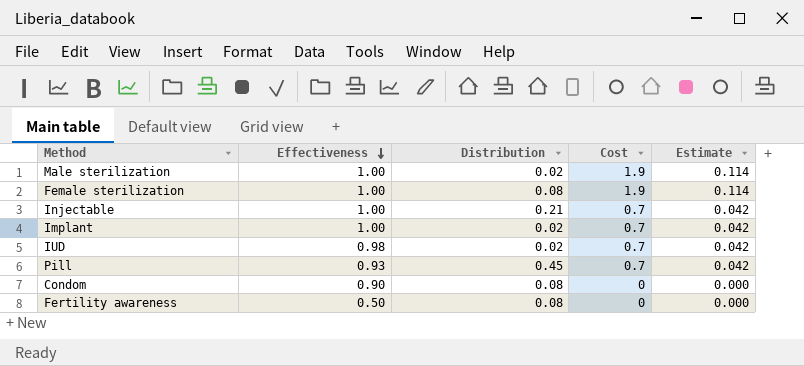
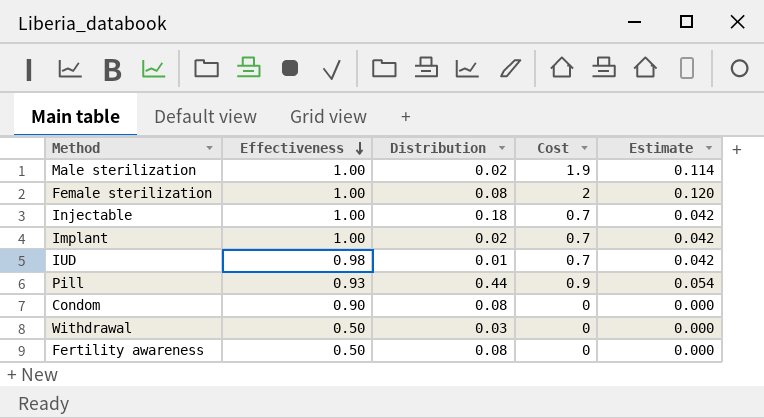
Female sterilization | Cost: 1.9 -> 2
Female sterilization | Estimate: 0.114 -> 0.120
Injectable | Distribution: 0.21 -> 0.18
IUD | Distribution: 0.02 -> 0.01
Pill | Distribution: 0.45 -> 0.44
Pill | Cost: 0.7 -> 0.9
Pill | Estimate: 0.042 -> 0.054
row Withdrawal: none -> 0.50 | 0.03 | 0 | 0.000

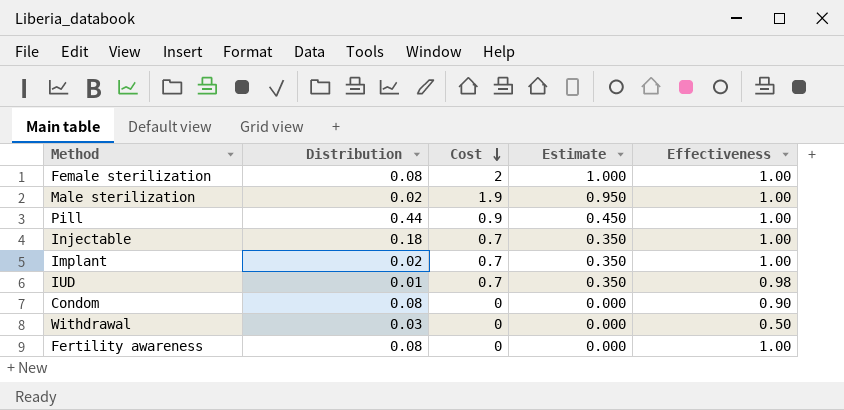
row order: Effectiveness descending -> Cost descending
column Estimate | formula: [Cost] * 0.06 -> [Cost] * 0.5
column Effectiveness | position: 2 -> 5
Pill | Effectiveness: 0.93 -> 1.00
Fertility awareness | Effectiveness: 0.50 -> 1.00

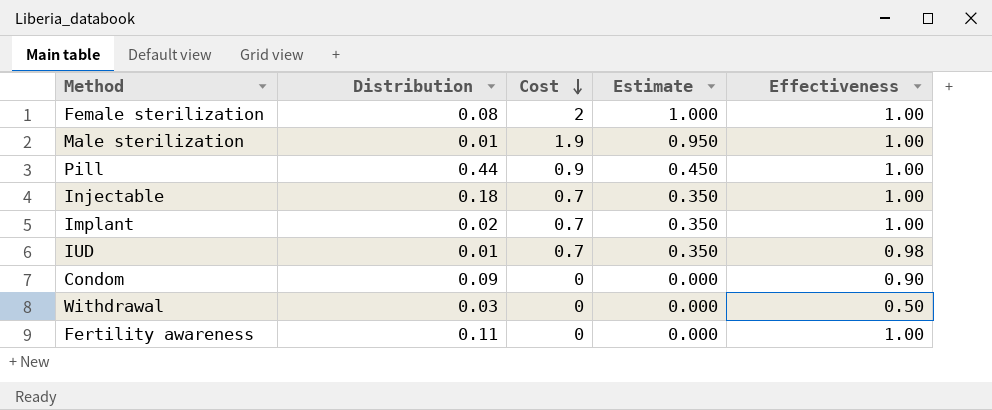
Male sterilization | Distribution: 0.02 -> 0.01
Condom | Distribution: 0.08 -> 0.09
Fertility awareness | Distribution: 0.08 -> 0.11

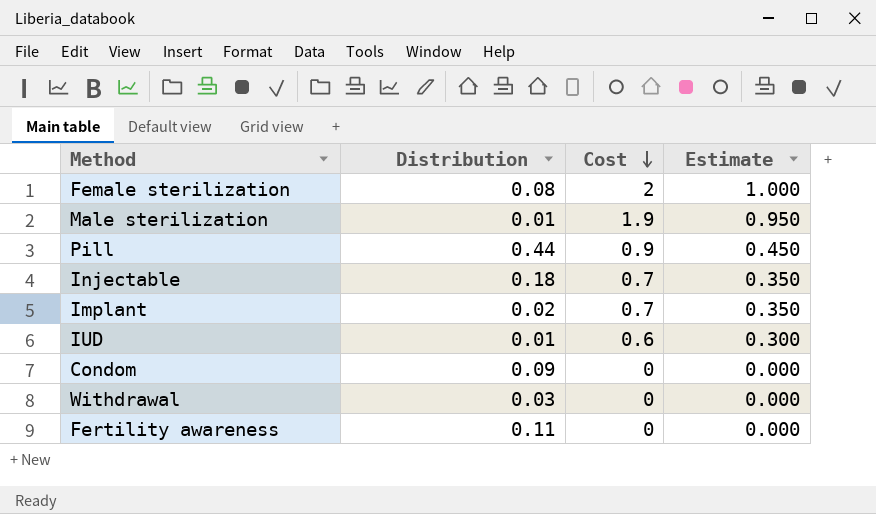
column Effectiveness | position: 5 -> none
IUD | Cost: 0.7 -> 0.6
IUD | Estimate: 0.350 -> 0.300

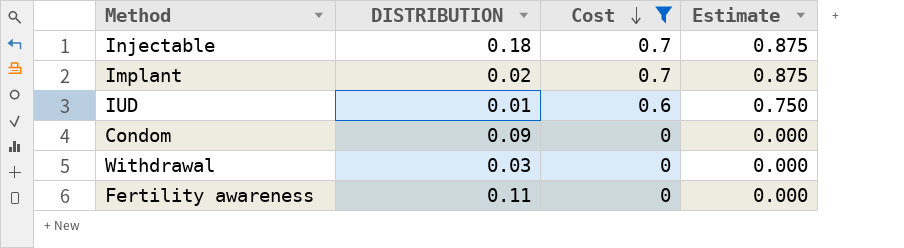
filter: none -> Cost <= 0.7
column name: Distribution -> DISTRIBUTION
column Estimate | formula: [Cost] * 0.5 -> [Cost] * 1.25

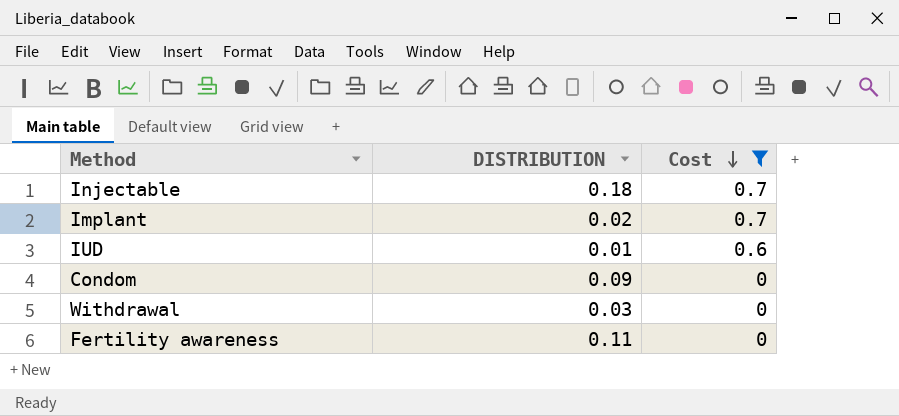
column Estimate | formula: [Cost] * 1.25 -> none

